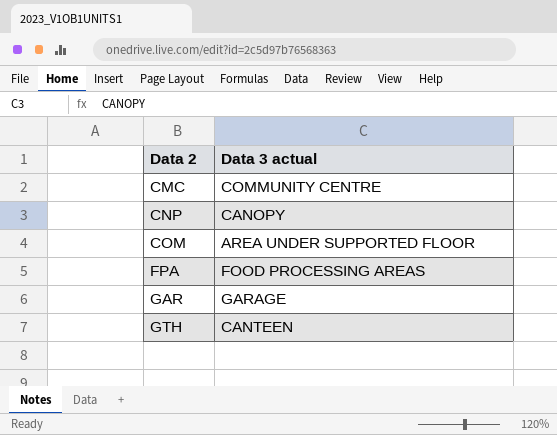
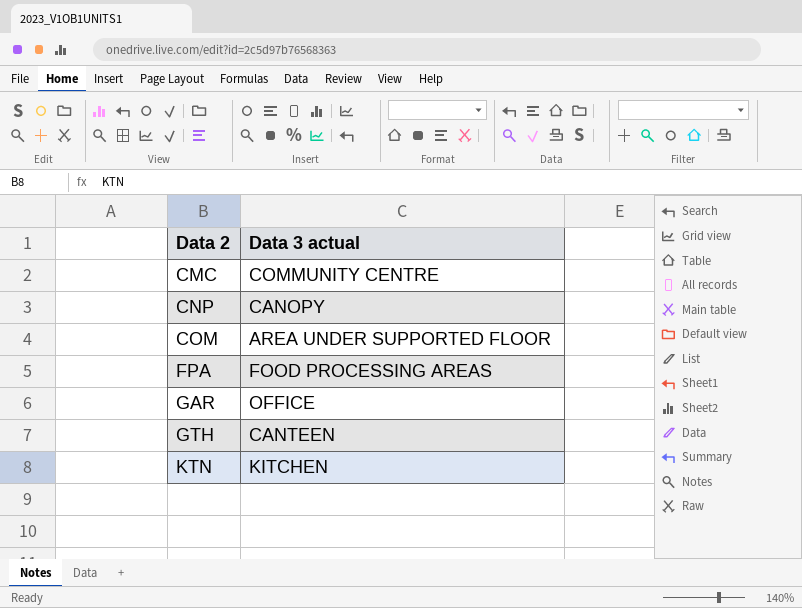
GAR | Data 3 actual: GARAGE -> OFFICE
row KTN: none -> KITCHEN

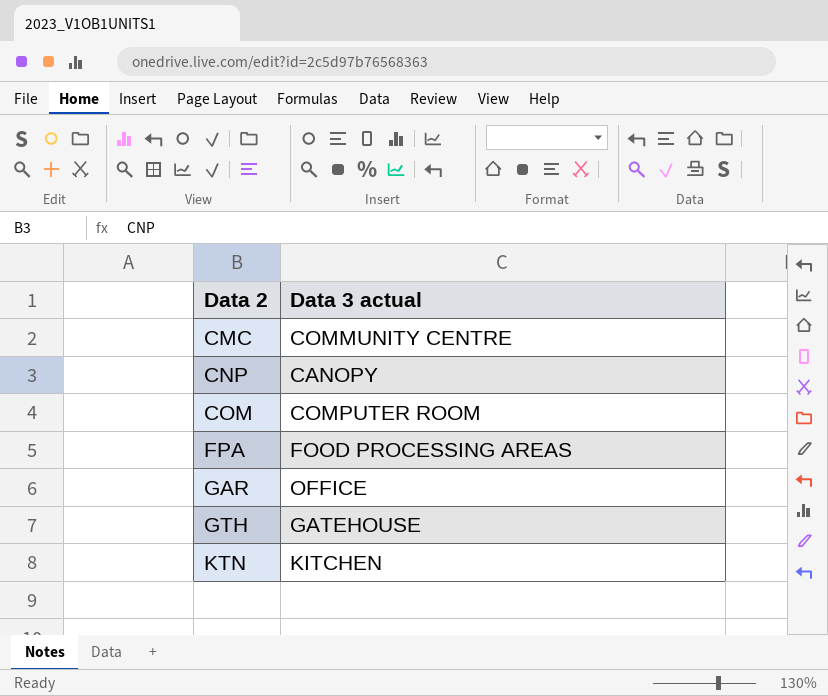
COM | Data 3 actual: AREA UNDER SUPPORTED FLOOR -> COMPUTER ROOM
GTH | Data 3 actual: CANTEEN -> GATEHOUSE

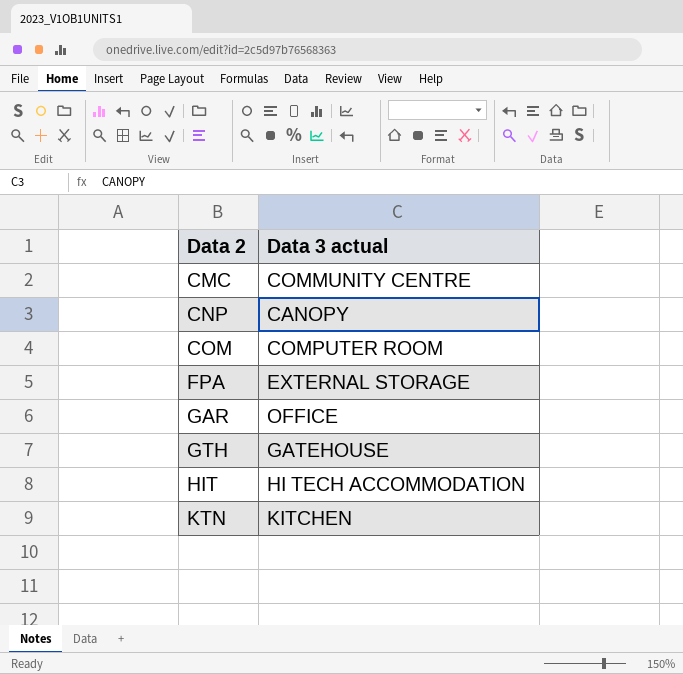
FPA | Data 3 actual: FOOD PROCESSING AREAS -> EXTERNAL STORAGE
row HIT: none -> HI TECH ACCOMMODATION

